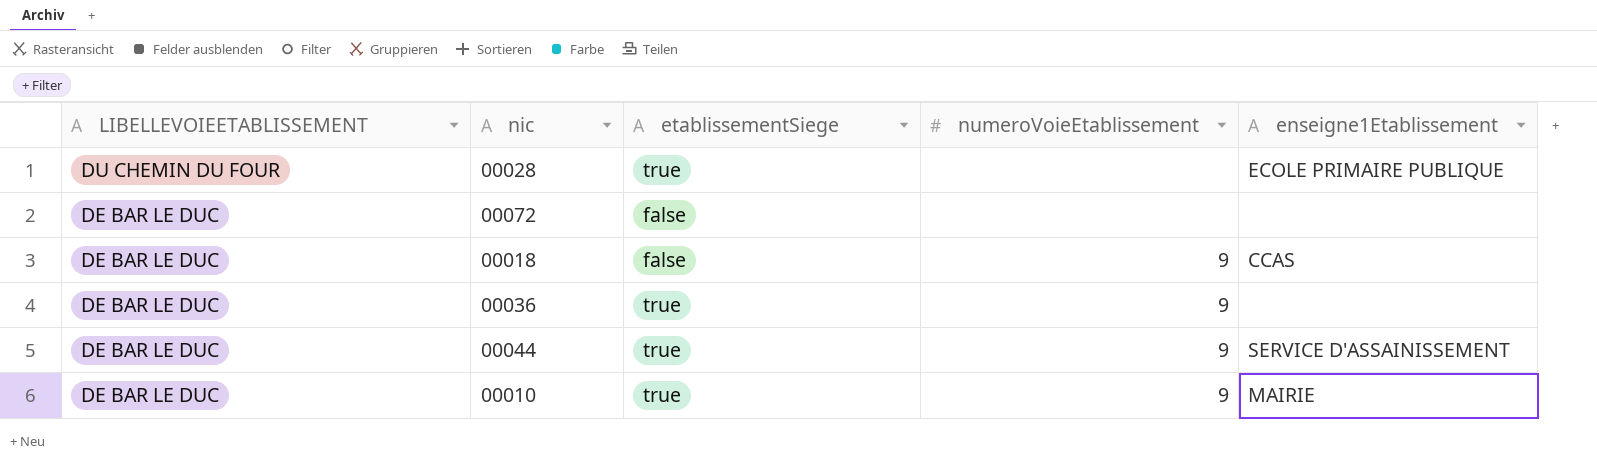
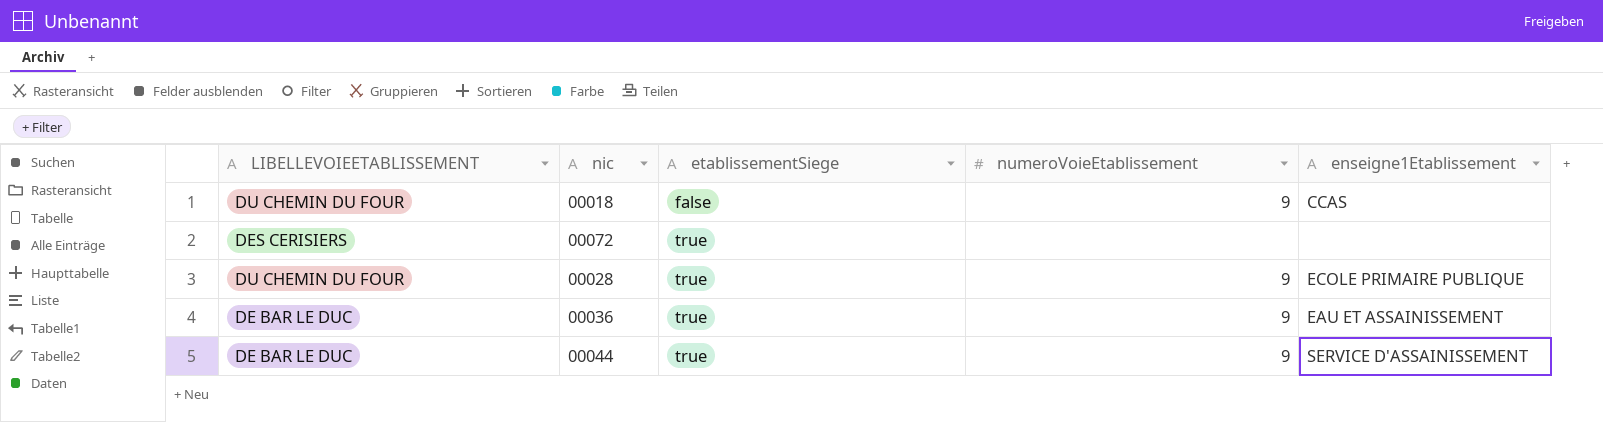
row order: LIBELLEVOIEETABLISSEMENT descending -> etablissementSiege ascending
row 00010: DE BAR LE DUC | true | 9 | MAIRIE -> none
00018 | LIBELLEVOIEETABLISSEMENT: DE BAR LE DUC -> DU CHEMIN DU FOUR
00072 | LIBELLEVOIEETABLISSEMENT: DE BAR LE DUC -> DES CERISIERS
00072 | etablissementSiege: false -> true
00028 | numeroVoieEtablissement: none -> 9
00036 | enseigne1Etablissement: none -> EAU ET ASSAINISSEMENT

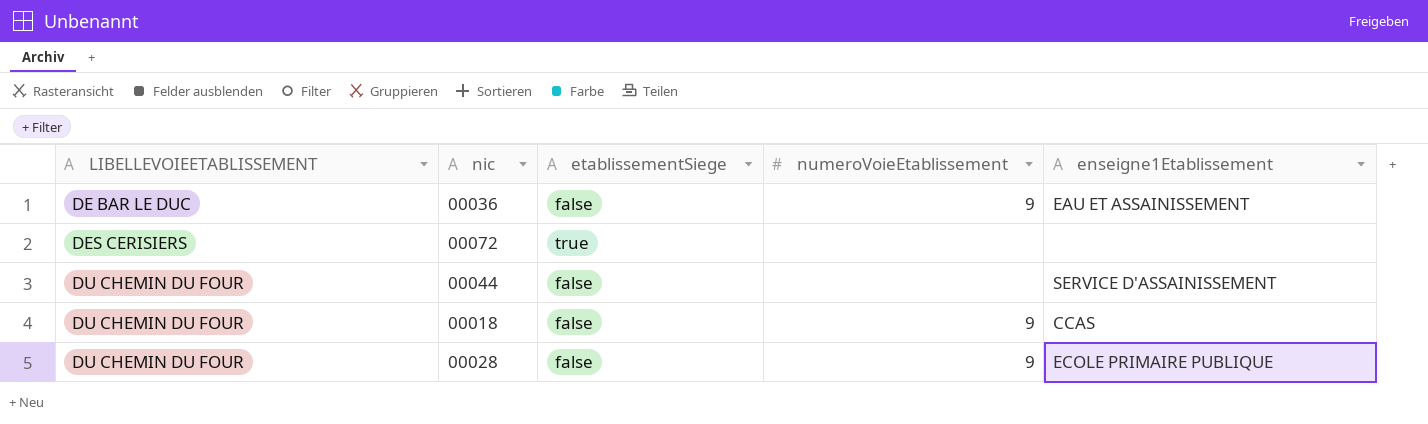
row order: etablissementSiege ascending -> LIBELLEVOIEETABLISSEMENT ascending
00036 | etablissementSiege: true -> false
00044 | LIBELLEVOIEETABLISSEMENT: DE BAR LE DUC -> DU CHEMIN DU FOUR
00044 | etablissementSiege: true -> false
00044 | numeroVoieEtablissement: 9 -> none
00028 | etablissementSiege: true -> false

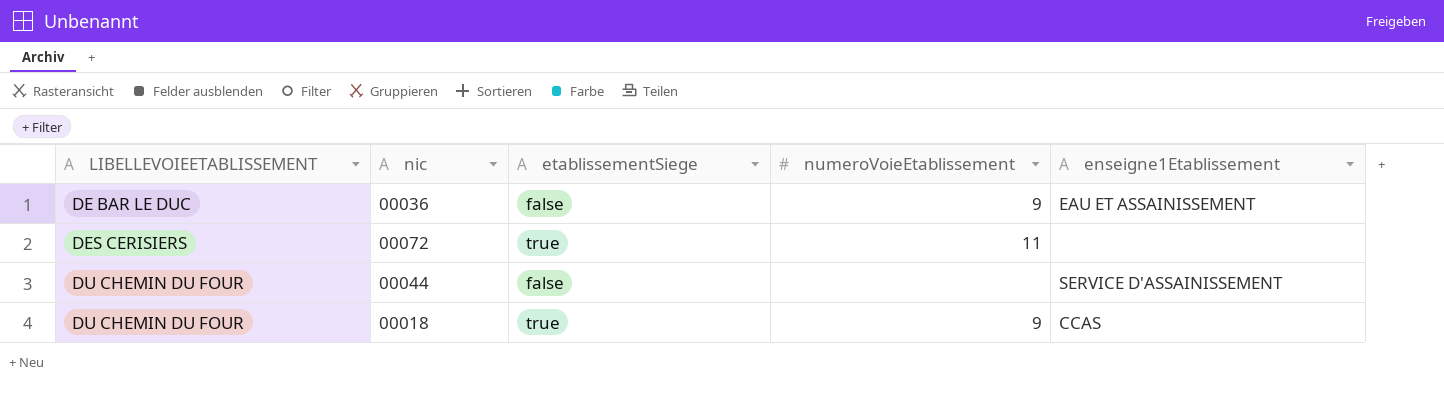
row 00028: DU CHEMIN DU FOUR | false | 9 | ECOLE PRIMAIRE PUBLIQUE -> none
00072 | numeroVoieEtablissement: none -> 11
00018 | etablissementSiege: false -> true

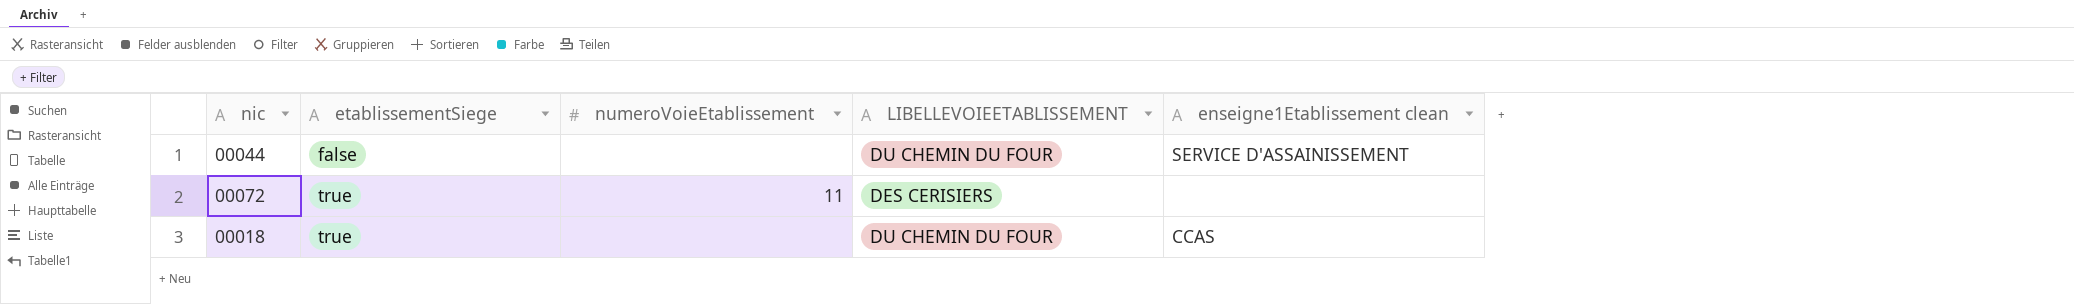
row order: LIBELLEVOIEETABLISSEMENT ascending -> etablissementSiege ascending
column LIBELLEVOIEETABLISSEMENT | position: 1 -> 4
column name: enseigne1Etablissement -> enseigne1Etablissement clean
row 00036: DE BAR LE DUC | false | 9 | EAU ET ASSAINISSEMENT -> none
00018 | numeroVoieEtablissement: 9 -> none

